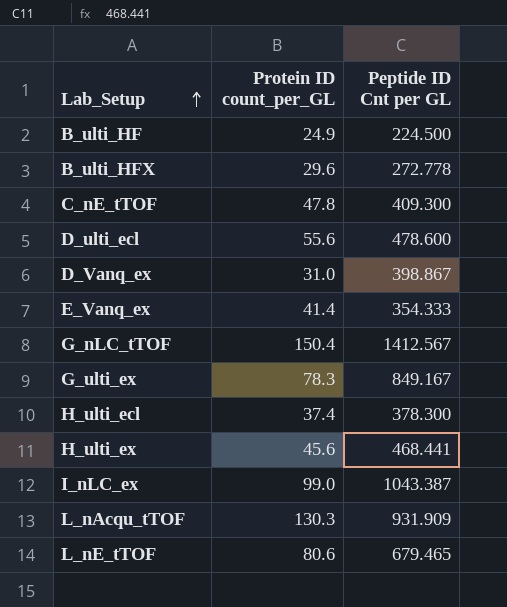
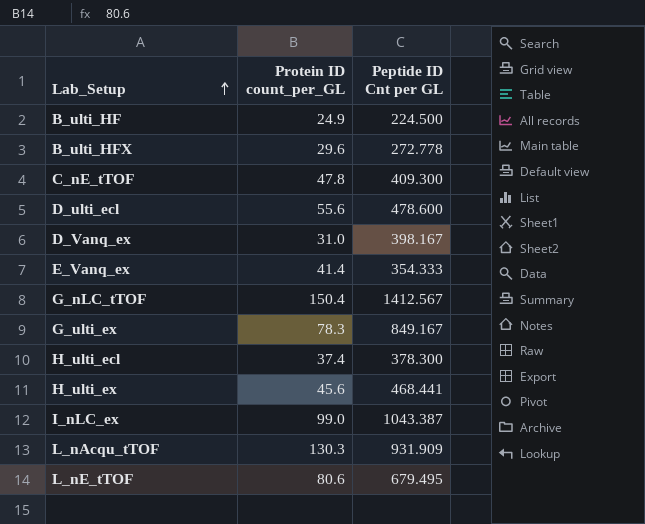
D_Vanq_ex | Peptide ID Cnt per GL: 398.867 -> 398.167
L_nE_tTOF | Peptide ID Cnt per GL: 679.465 -> 679.495

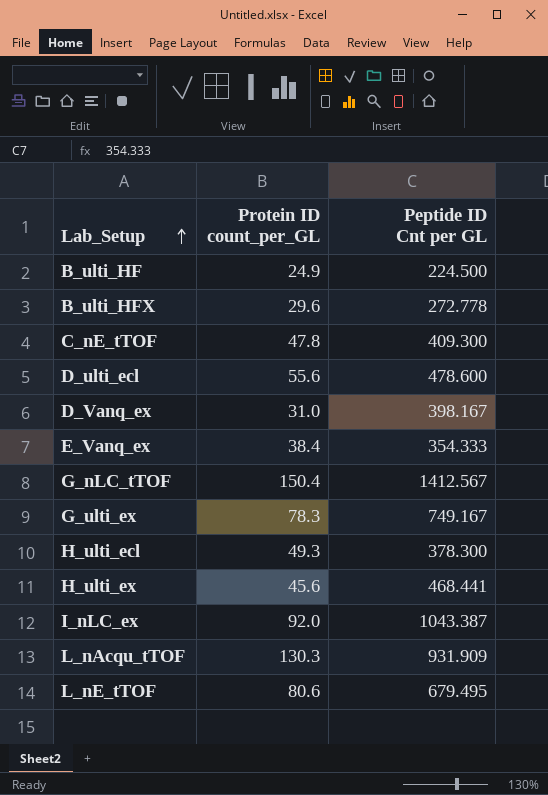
E_Vanq_ex | Protein ID count_per_GL: 41.4 -> 38.4
G_ulti_ex | Peptide ID Cnt per GL: 849.167 -> 749.167
H_ulti_ecl | Protein ID count_per_GL: 37.4 -> 49.3
I_nLC_ex | Protein ID count_per_GL: 99.0 -> 92.0

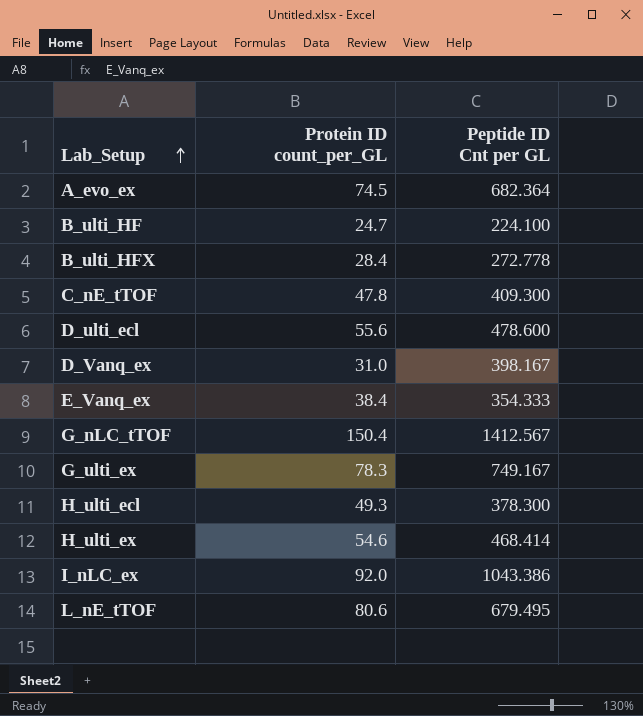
row L_nAcqu_tTOF: 130.3 | 931.909 -> none
row A_evo_ex: none -> 74.5 | 682.364
B_ulti_HF | Protein ID count_per_GL: 24.9 -> 24.7
B_ulti_HF | Peptide ID Cnt per GL: 224.500 -> 224.100
B_ulti_HFX | Protein ID count_per_GL: 29.6 -> 28.4
H_ulti_ex | Protein ID count_per_GL: 45.6 -> 54.6
H_ulti_ex | Peptide ID Cnt per GL: 468.441 -> 468.414
I_nLC_ex | Peptide ID Cnt per GL: 1043.387 -> 1043.386

